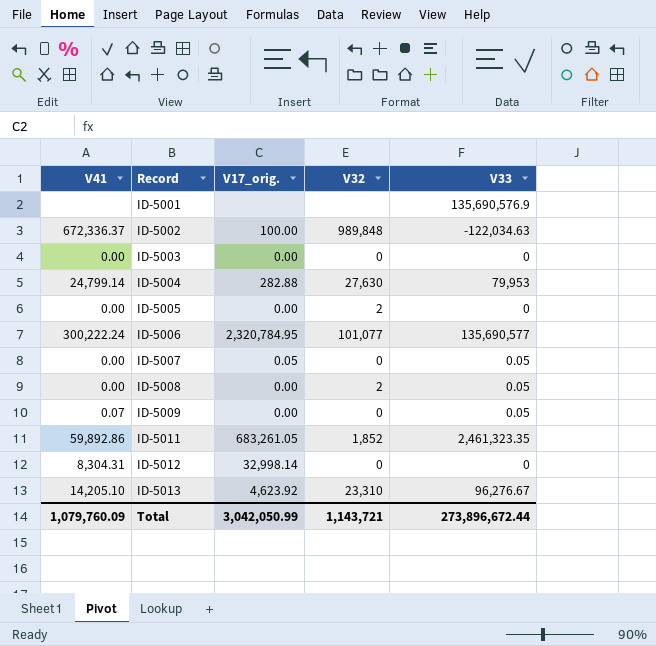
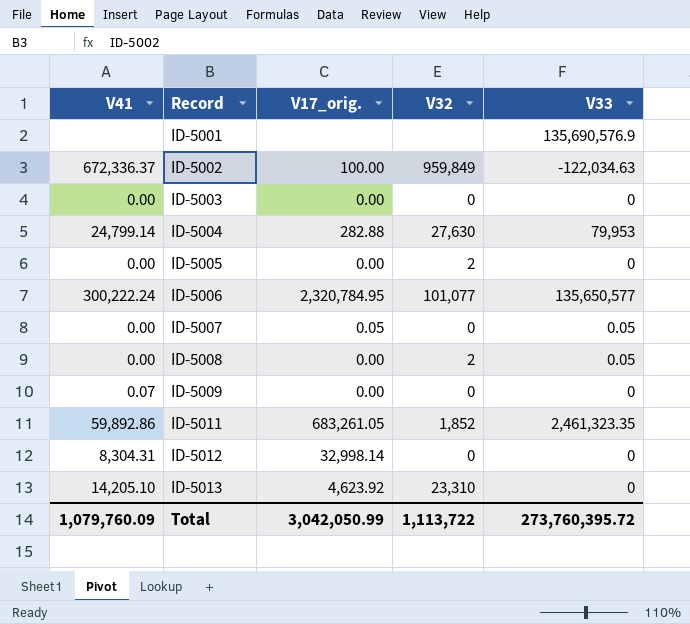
ID-5002 | V32: 989,848 -> 959,849
ID-5006 | V33: 135,690,577 -> 135,650,577
ID-5009 | V33: 0.05 -> 0
ID-5013 | V33: 96,276.67 -> 0
Total | V32: 1,143,721 -> 1,113,722
Total | V33: 273,896,672.44 -> 273,760,395.72

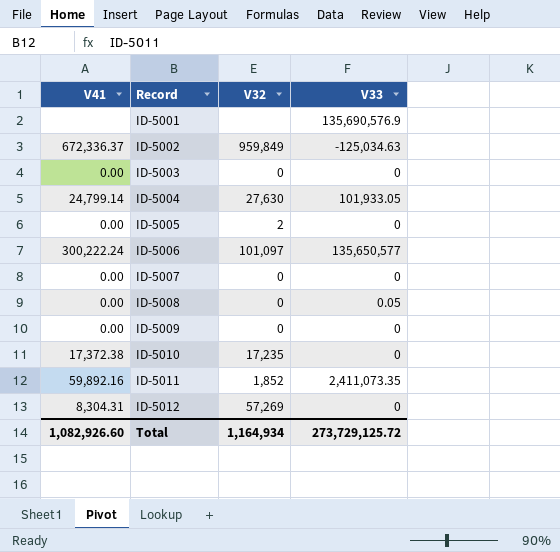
column V17_orig. | position: 3 -> none
row ID-5013: 14,205.10 | 4,623.92 | 23,310 | 0 -> none
ID-5002 | V33: -122,034.63 -> -125,034.63
ID-5004 | V33: 79,953 -> 101,933.05
ID-5006 | V32: 101,077 -> 101,097
ID-5007 | V33: 0.05 -> 0
ID-5008 | V32: 2 -> 0
ID-5009 | V41: 0.07 -> 0.00
row ID-5010: none -> 17,372.38 | 17,235 | 0
ID-5011 | V41: 59,892.86 -> 59,892.16
ID-5011 | V33: 2,461,323.35 -> 2,411,073.35
ID-5012 | V32: 0 -> 57,269
Total | V41: 1,079,760.09 -> 1,082,926.60
Total | V32: 1,113,722 -> 1,164,934
Total | V33: 273,760,395.72 -> 273,729,125.72

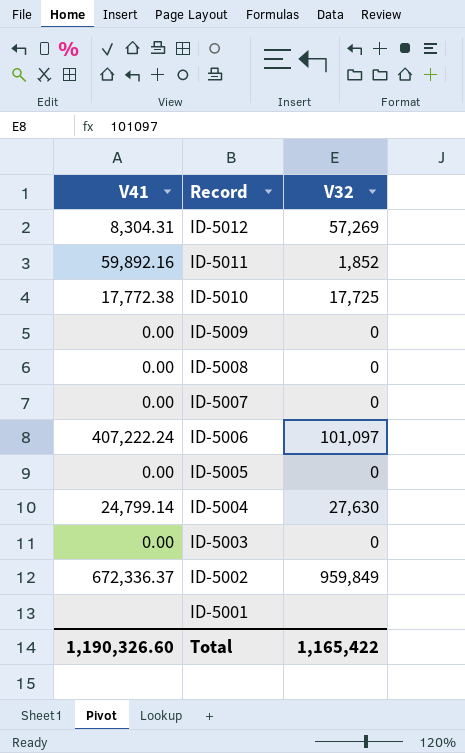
row order: Record ascending -> Record descending
column V33 | position: 4 -> none
ID-5010 | V41: 17,372.38 -> 17,772.38
ID-5010 | V32: 17,235 -> 17,725
ID-5006 | V41: 300,222.24 -> 407,222.24
ID-5005 | V32: 2 -> 0
Total | V41: 1,082,926.60 -> 1,190,326.60
Total | V32: 1,164,934 -> 1,165,422

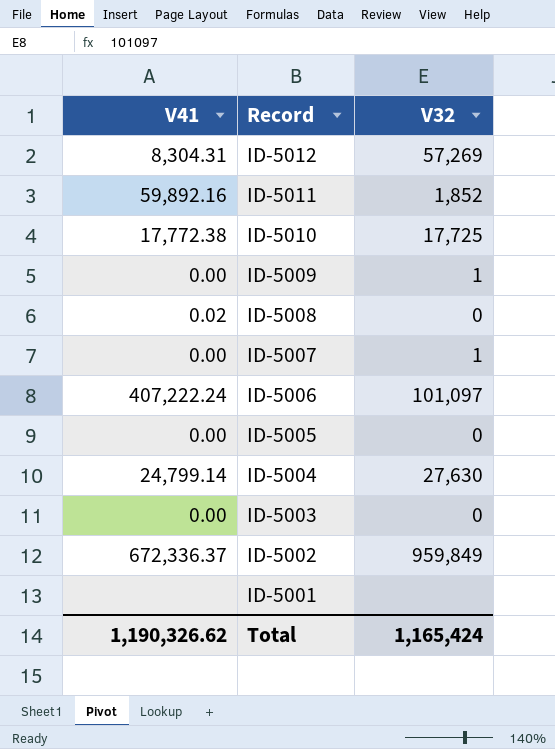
ID-5009 | V32: 0 -> 1
ID-5008 | V41: 0.00 -> 0.02
ID-5007 | V32: 0 -> 1
Total | V41: 1,190,326.60 -> 1,190,326.62
Total | V32: 1,165,422 -> 1,165,424

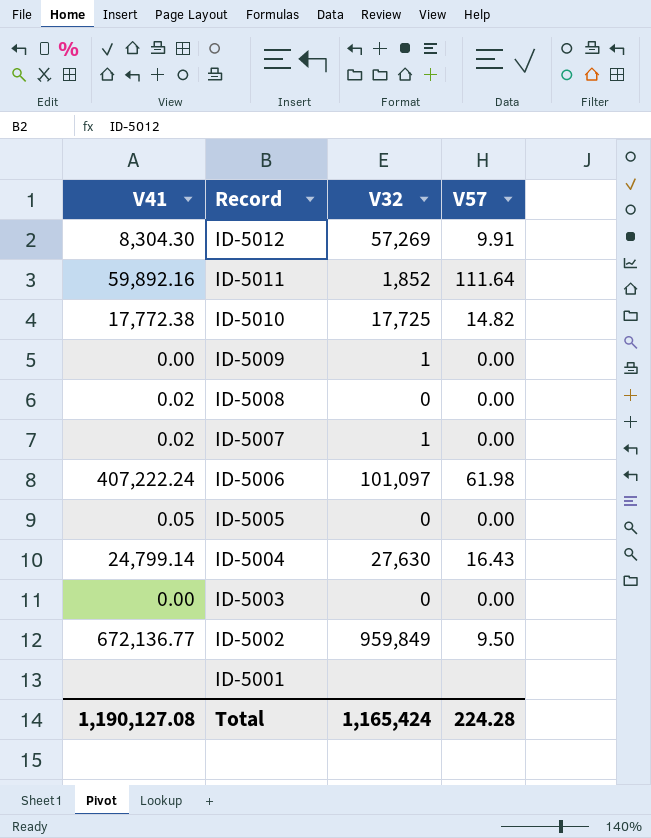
column V57 | position: none -> 4
ID-5012 | V41: 8,304.31 -> 8,304.30
ID-5007 | V41: 0.00 -> 0.02
ID-5005 | V41: 0.00 -> 0.05
ID-5002 | V41: 672,336.37 -> 672,136.77
Total | V41: 1,190,326.62 -> 1,190,127.08

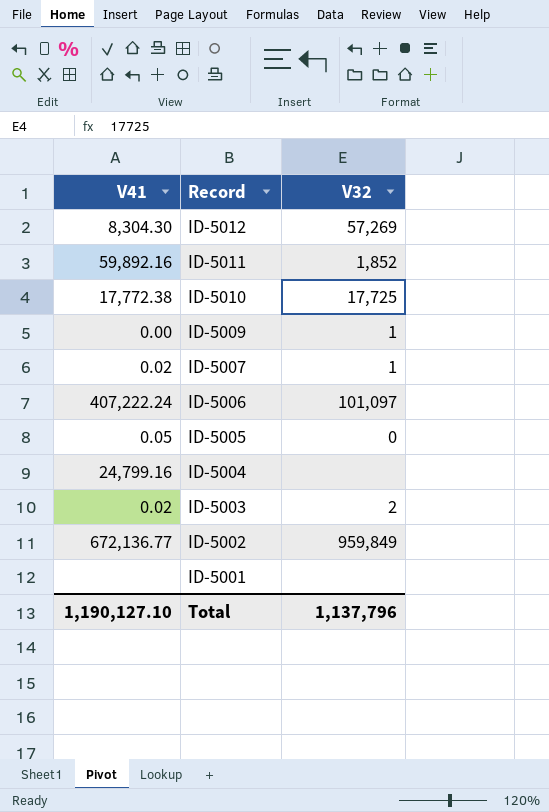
column V57 | position: 4 -> none
row ID-5008: 0.02 | 0 | 0.00 -> none
ID-5004 | V41: 24,799.14 -> 24,799.16
ID-5004 | V32: 27,630 -> none
ID-5003 | V41: 0.00 -> 0.02
ID-5003 | V32: 0 -> 2
Total | V41: 1,190,127.08 -> 1,190,127.10
Total | V32: 1,165,424 -> 1,137,796

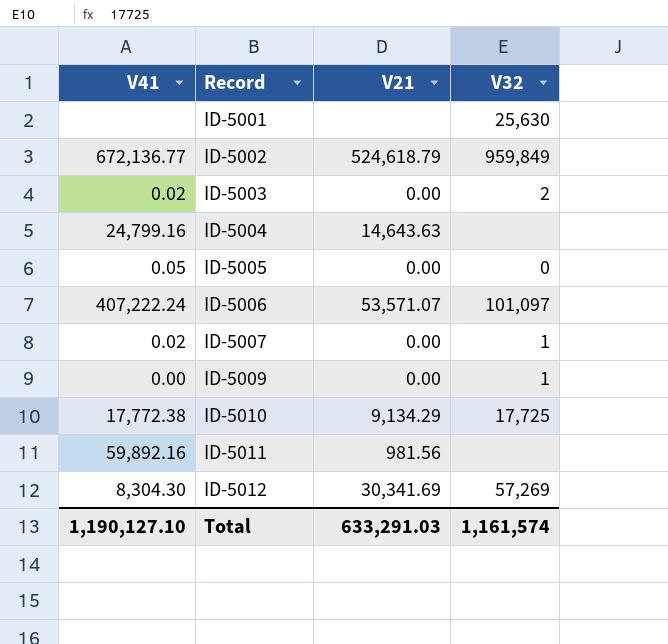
row order: Record descending -> Record ascending
column V21 | position: none -> 3
ID-5001 | V32: none -> 25,630
ID-5011 | V32: 1,852 -> none
Total | V32: 1,137,796 -> 1,161,574

